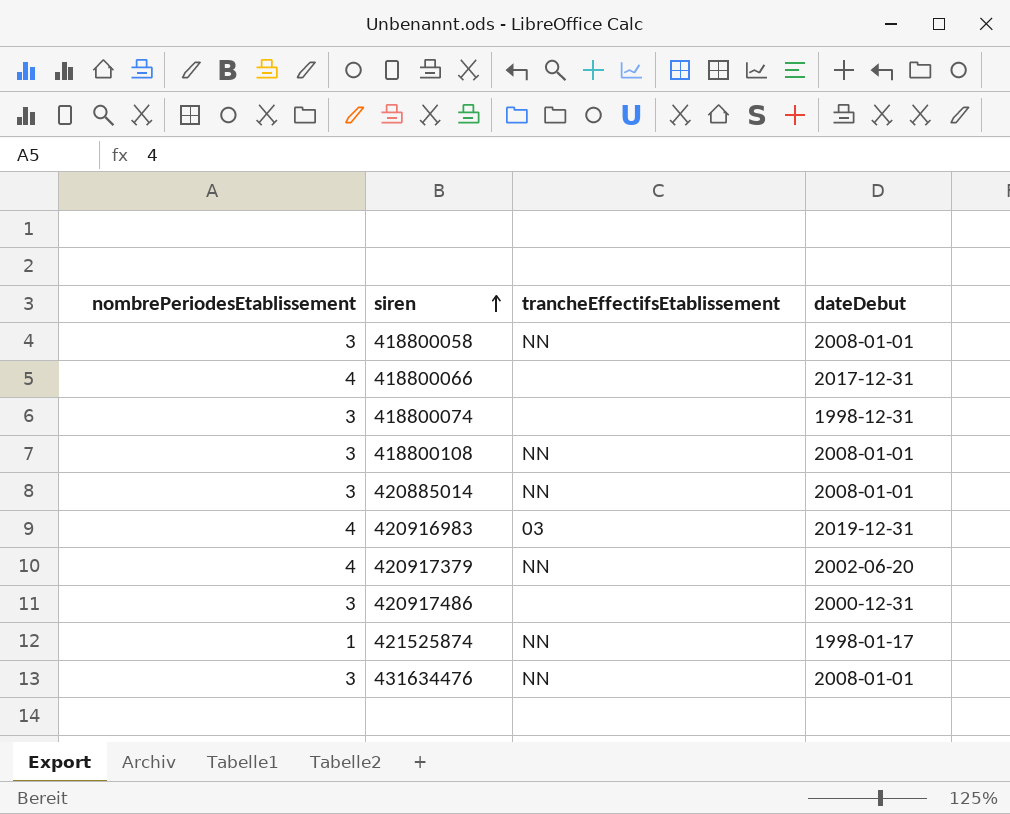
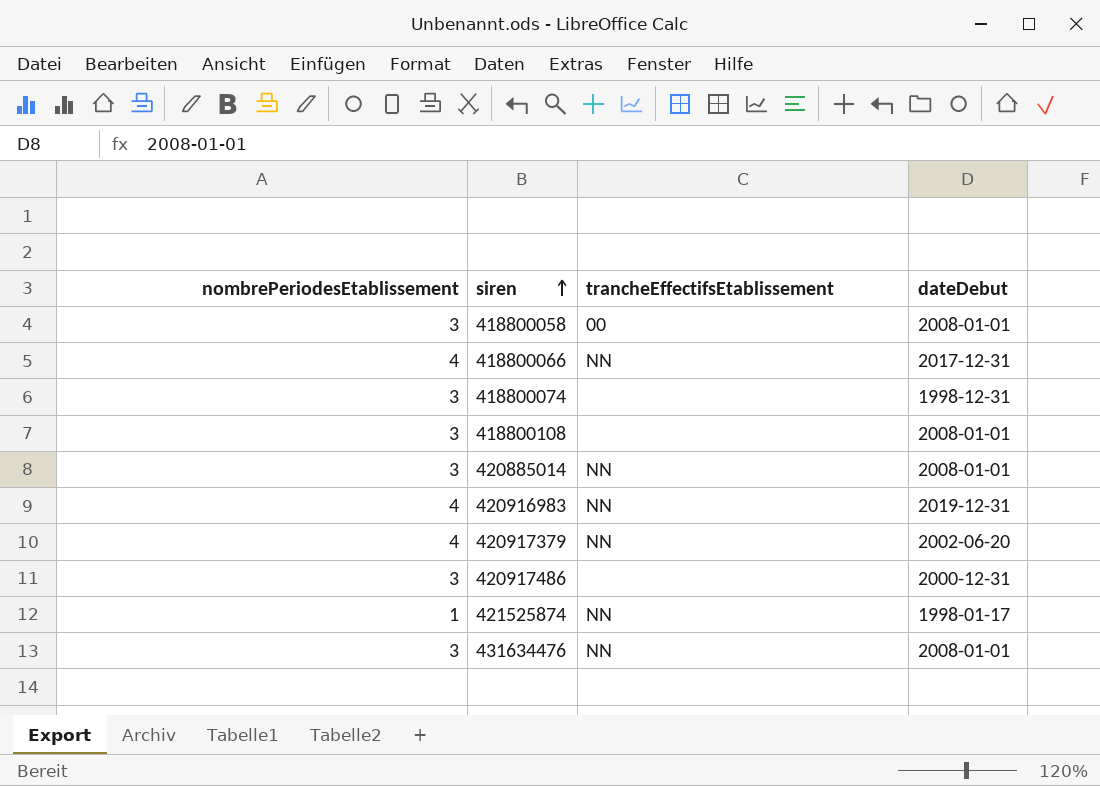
418800058 | trancheEffectifsEtablissement: NN -> 00
418800066 | trancheEffectifsEtablissement: none -> NN
418800108 | trancheEffectifsEtablissement: NN -> none
420916983 | trancheEffectifsEtablissement: 03 -> NN

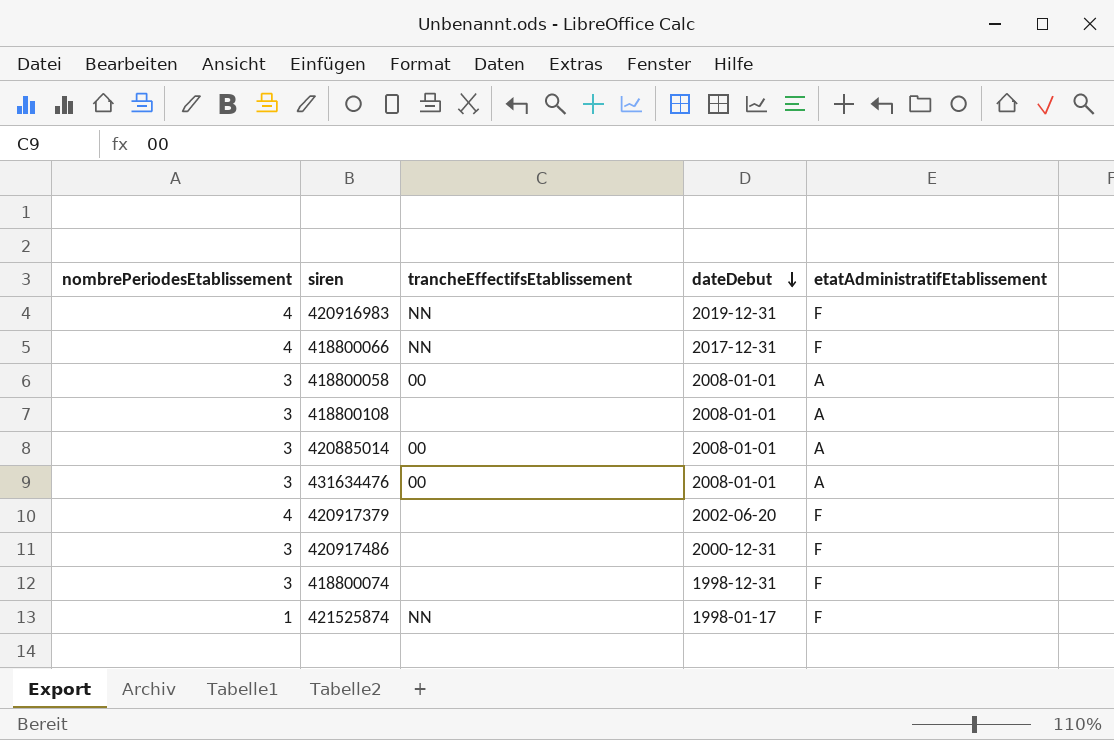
row order: siren ascending -> dateDebut descending
column etatAdministratifEtablissement | position: none -> 5
420885014 | trancheEffectifsEtablissement: NN -> 00
431634476 | trancheEffectifsEtablissement: NN -> 00
420917379 | trancheEffectifsEtablissement: NN -> none

